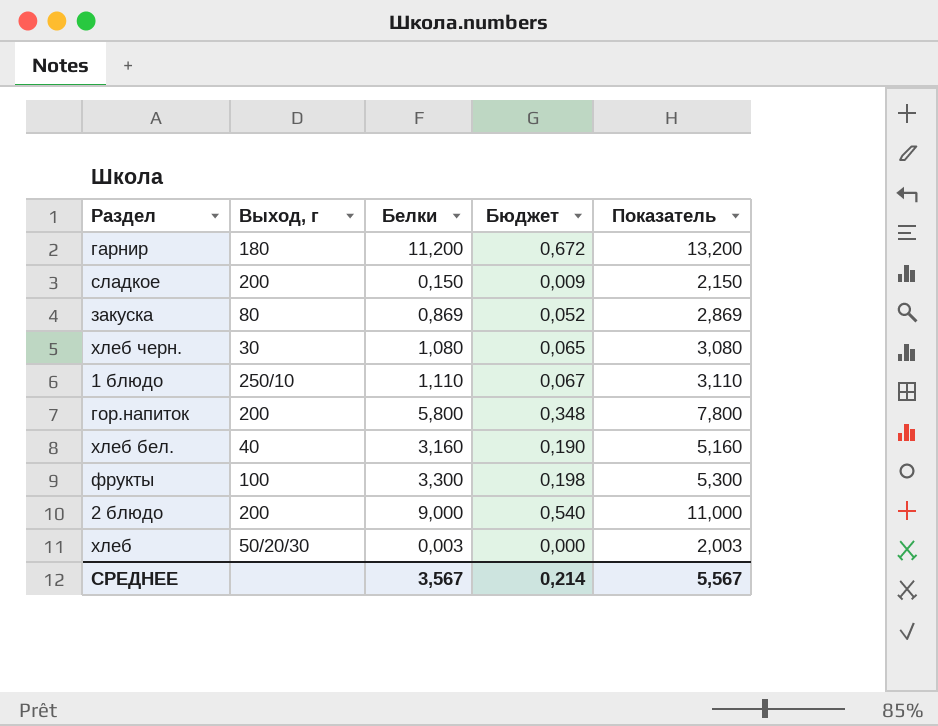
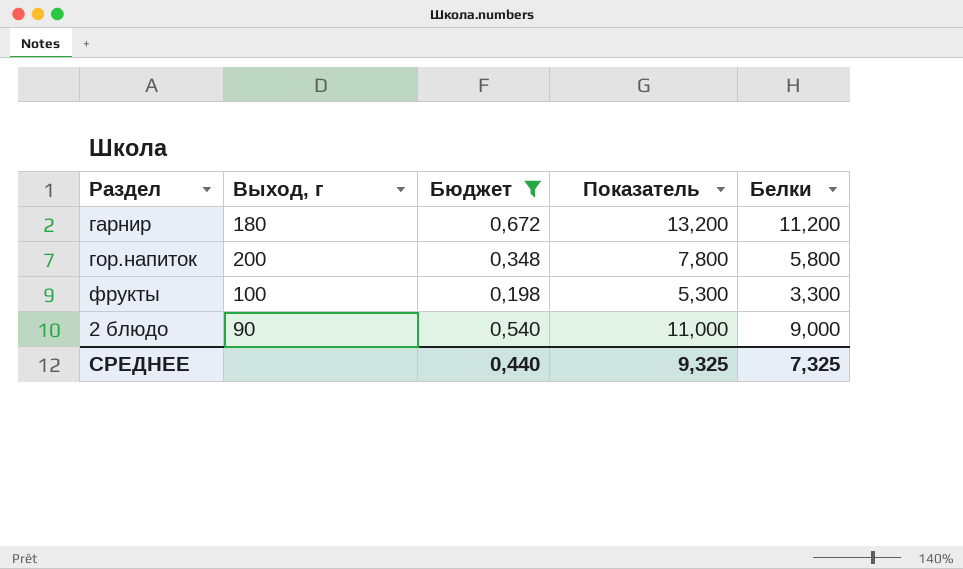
filter: none -> Бюджет >= 0,198
column Белки | position: 3 -> 5
2 блюдо | Выход, г: 200 -> 90
СРЕДНЕЕ | Бюджет: 0,214 -> 0,440
СРЕДНЕЕ | Показатель: 5,567 -> 9,325
СРЕДНЕЕ | Белки: 3,567 -> 7,325

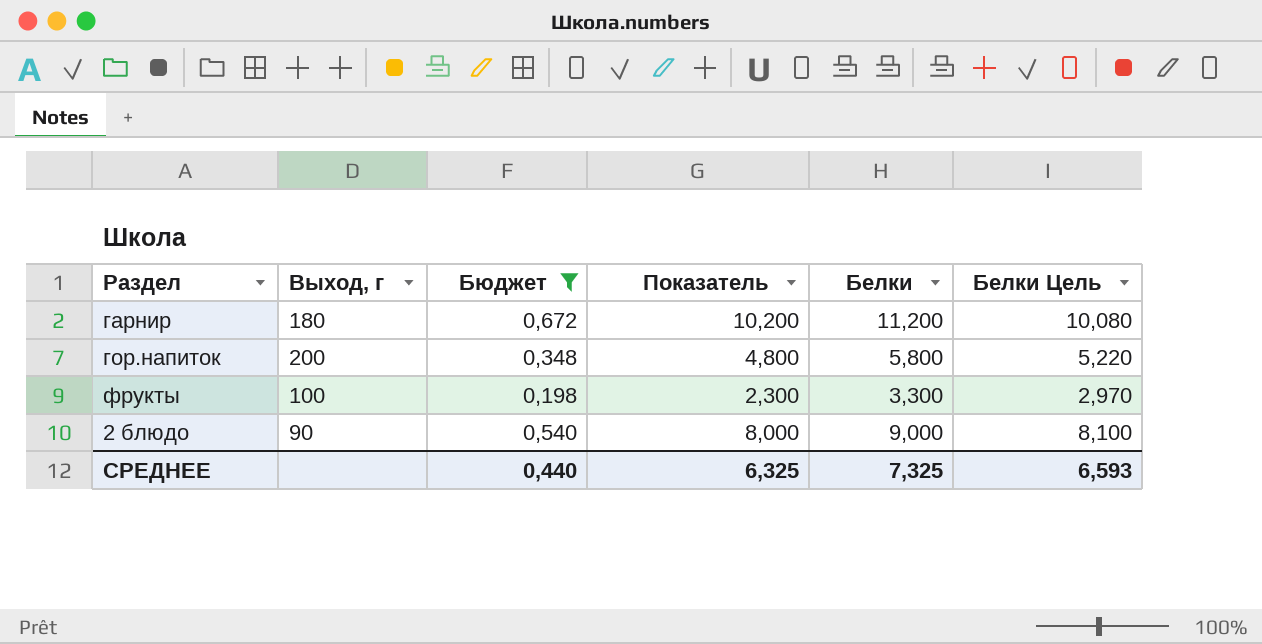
column Показатель | formula: [Белки] + 2 -> [Белки] - 1
column Белки Цель | formula: none -> [Белки] * 0,9
СРЕДНЕЕ | Показатель: 9,325 -> 6,325

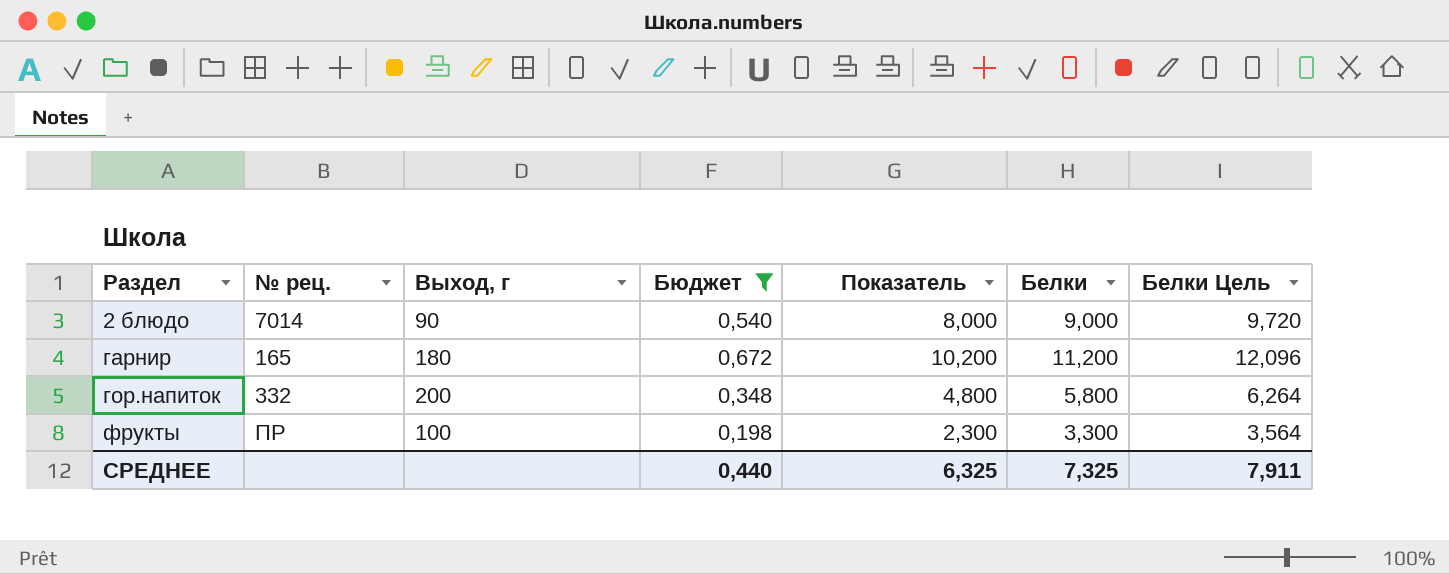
row order: none -> Раздел ascending
column № рец. | position: none -> 2
column Белки Цель | formula: [Белки] * 0,9 -> [Белки] * 1,08
СРЕДНЕЕ | Белки Цель: 6,593 -> 7,911

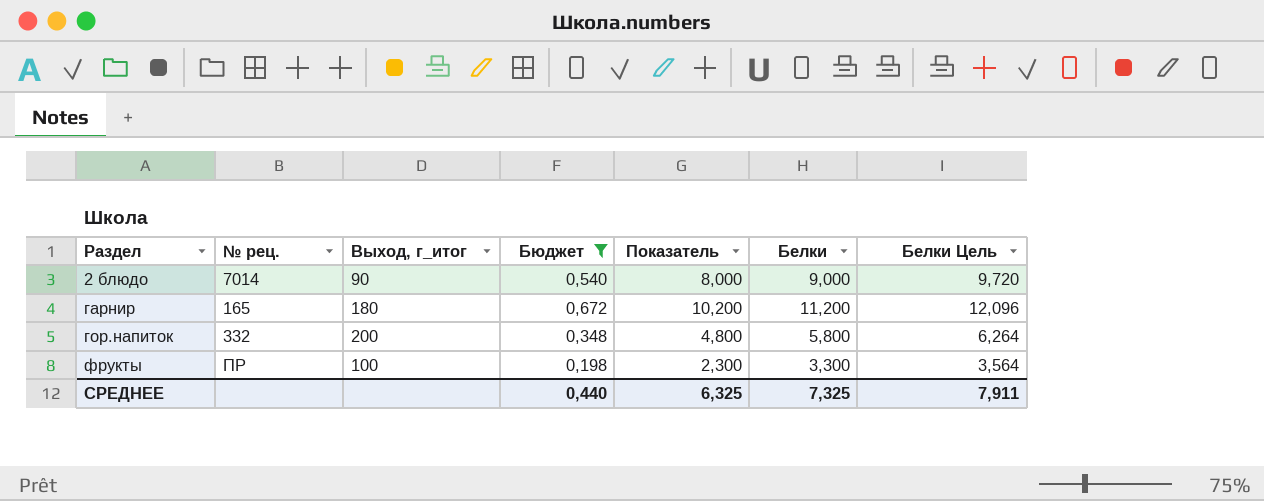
column name: Выход, г -> Выход, г_итог

